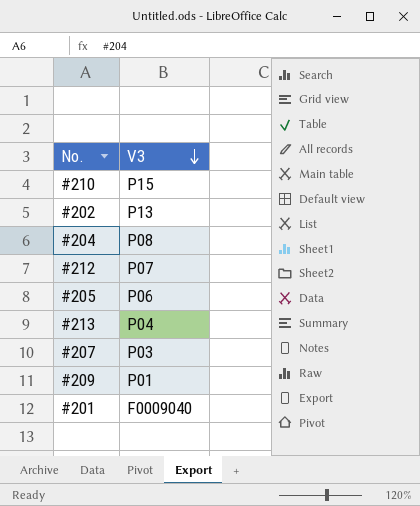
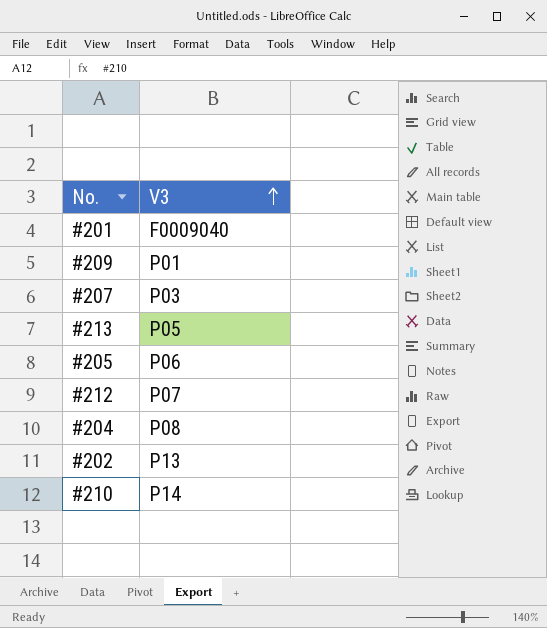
row order: V3 descending -> V3 ascending
#213 | V3: P04 -> P05
#210 | V3: P15 -> P14

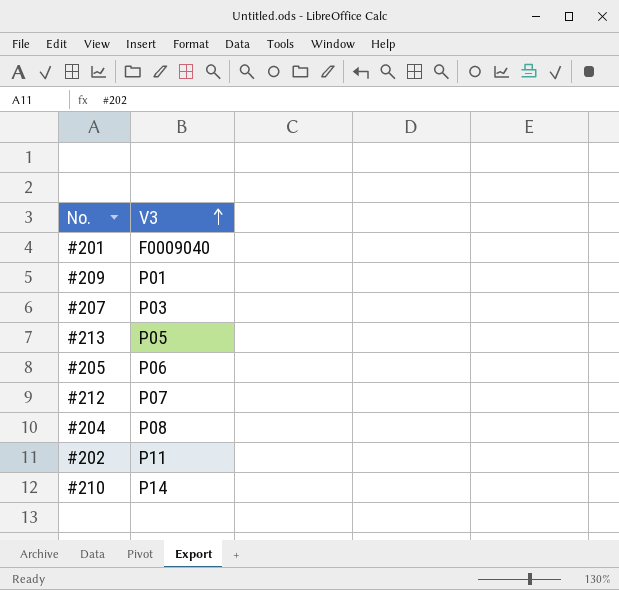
#202 | V3: P13 -> P11

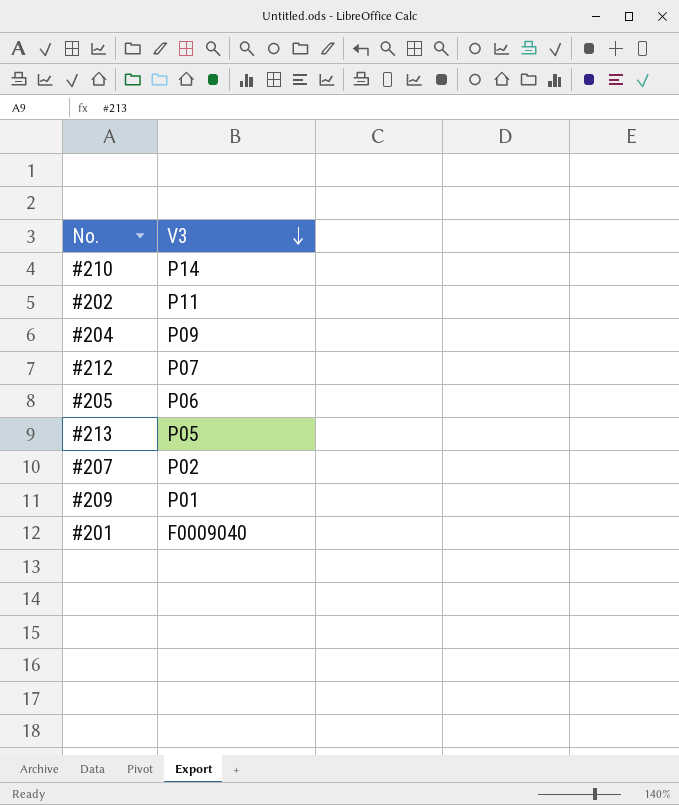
row order: V3 ascending -> V3 descending
#204 | V3: P08 -> P09
#207 | V3: P03 -> P02

